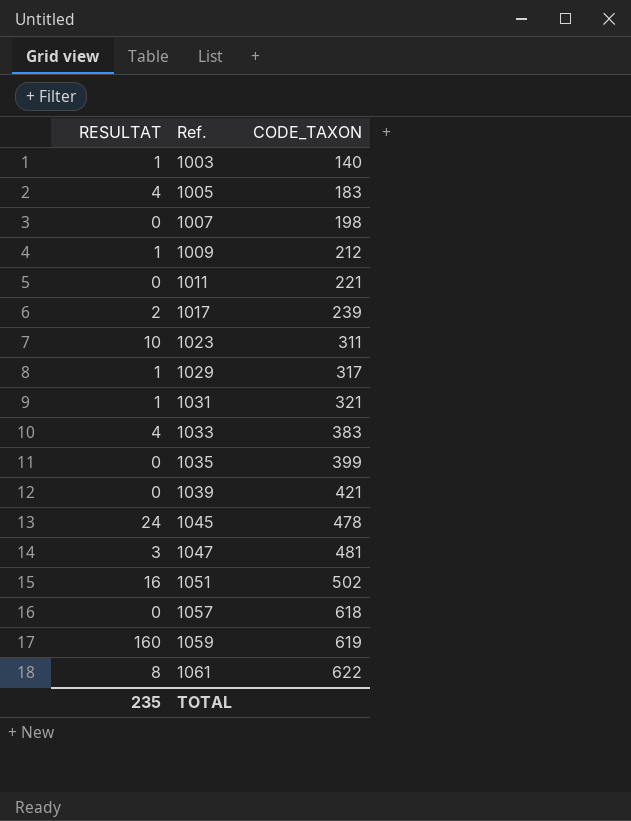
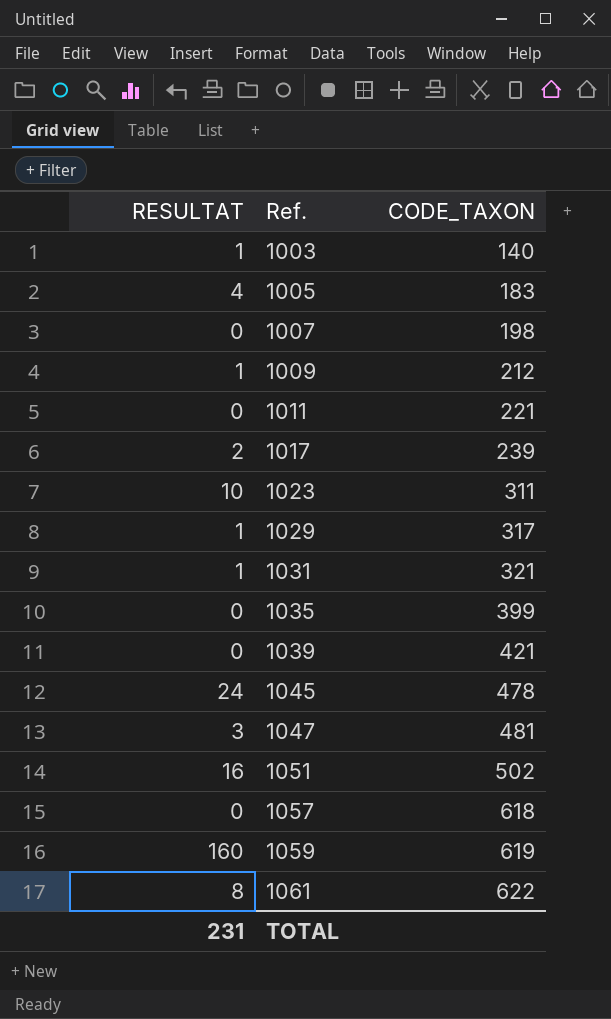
row 1033: 4 | 383 -> none
TOTAL | RESULTAT: 235 -> 231

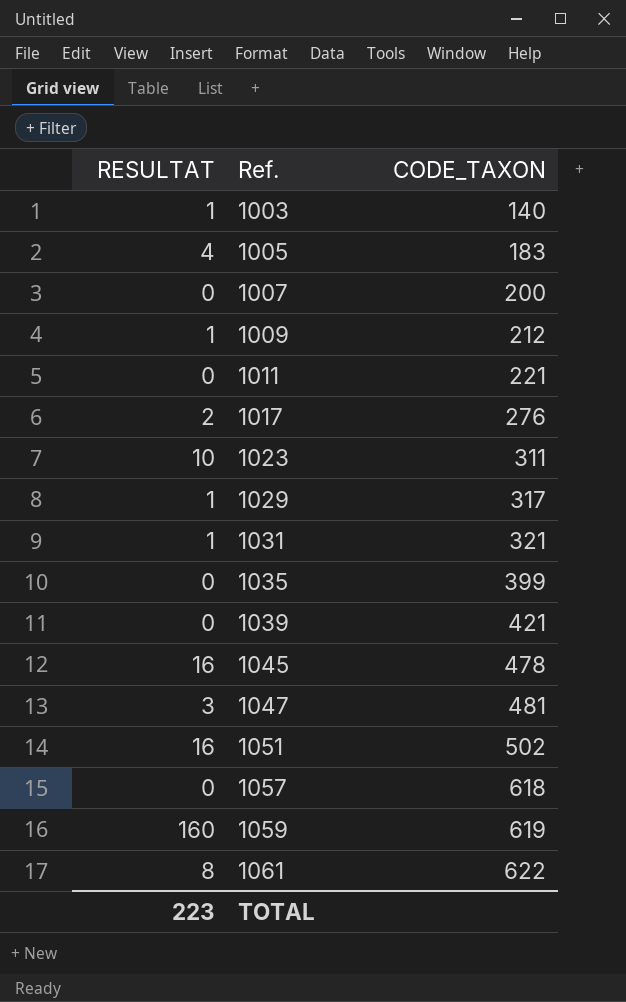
1007 | CODE_TAXON: 198 -> 200
1017 | CODE_TAXON: 239 -> 276
1045 | RESULTAT: 24 -> 16
TOTAL | RESULTAT: 231 -> 223

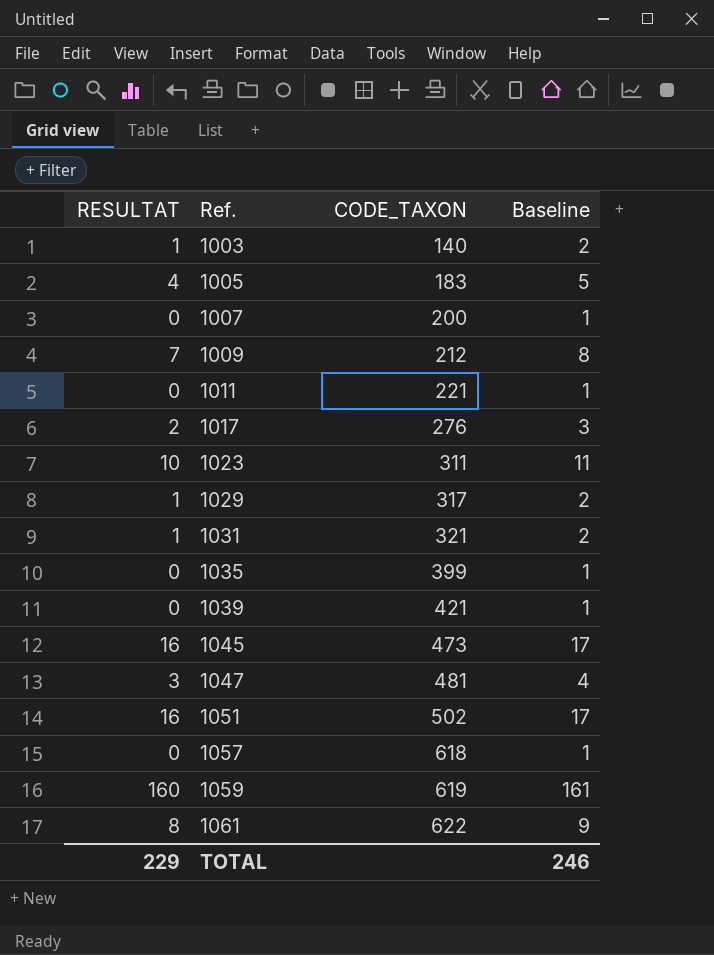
column Baseline | formula: none -> [RESULTAT] + 1
1009 | RESULTAT: 1 -> 7
1045 | CODE_TAXON: 478 -> 473
TOTAL | RESULTAT: 223 -> 229

